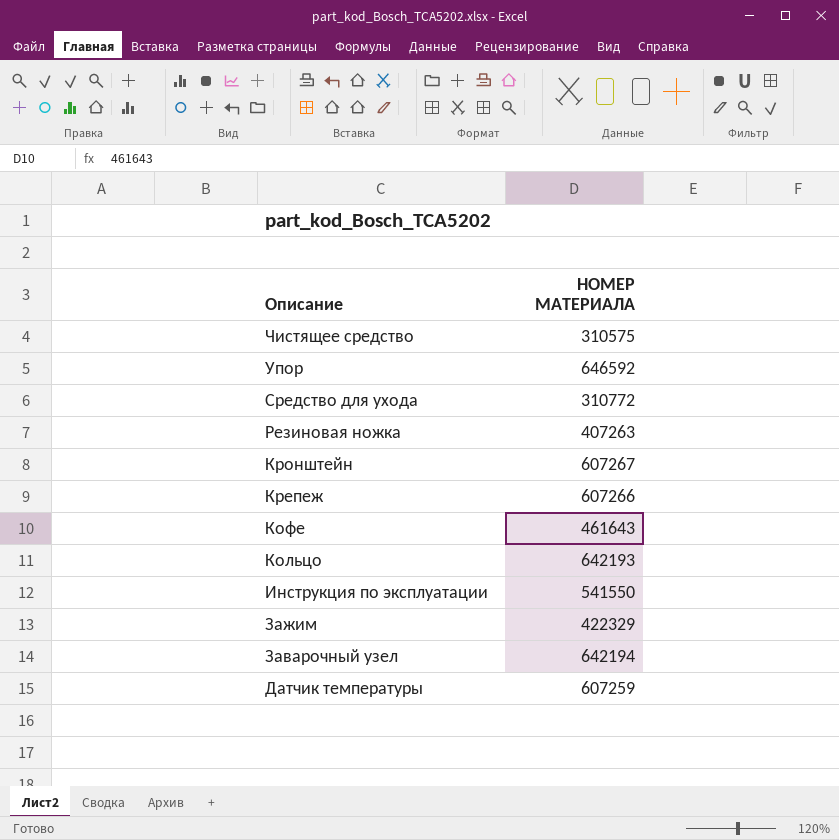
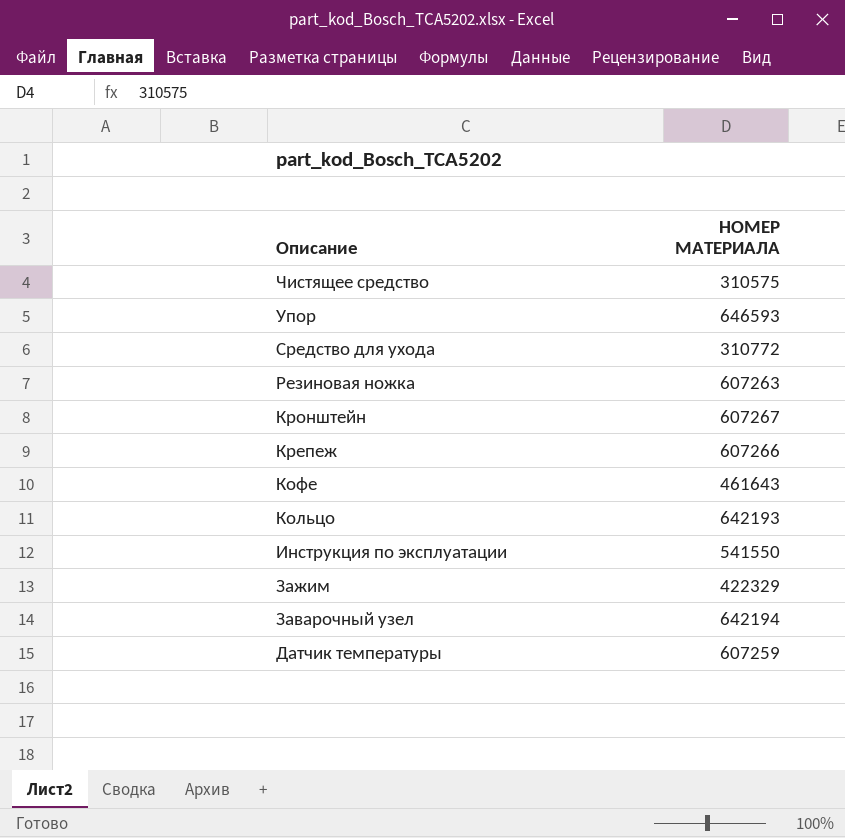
Упор | НОМЕР МАТЕРИАЛА: 646592 -> 646593
Резиновая ножка | НОМЕР МАТЕРИАЛА: 407263 -> 607263

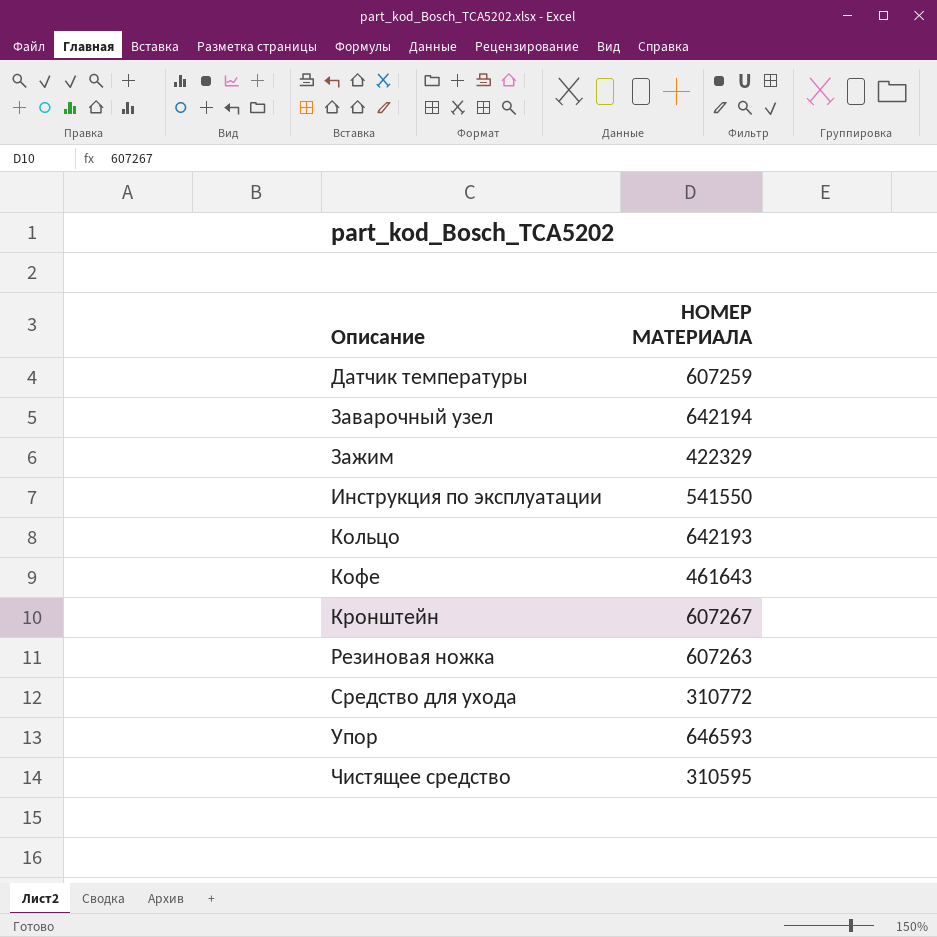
row order: Описание descending -> Описание ascending
row Крепеж: 607266 -> none
Чистящее средство | НОМЕР МАТЕРИАЛА: 310575 -> 310595

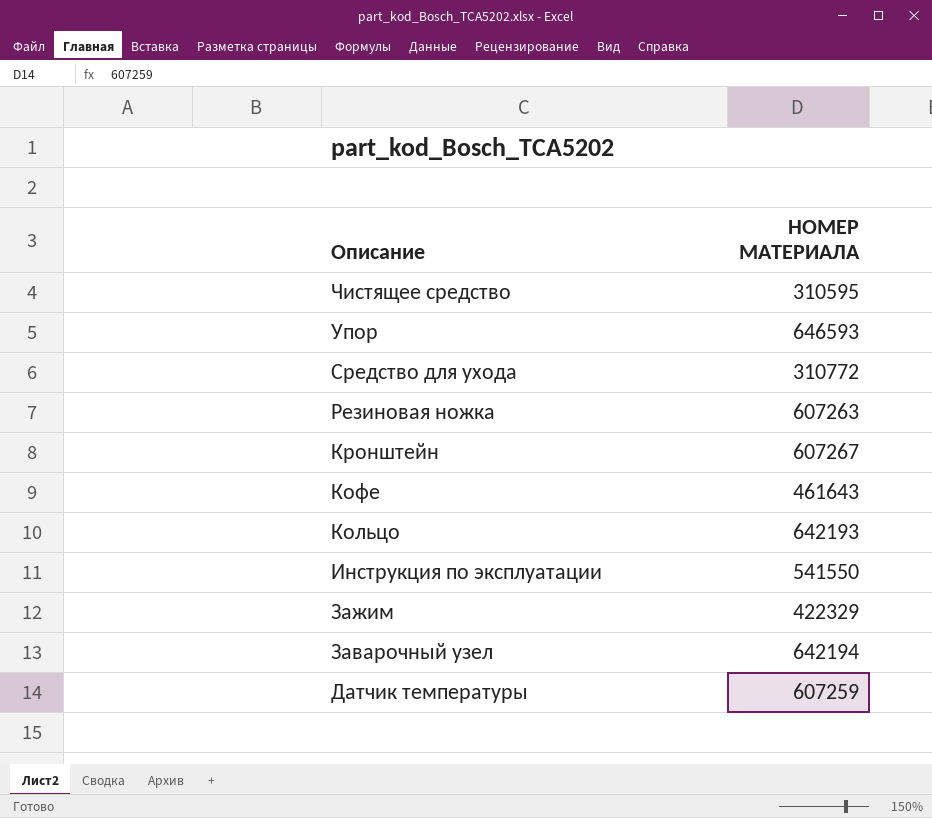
row order: Описание ascending -> Описание descending

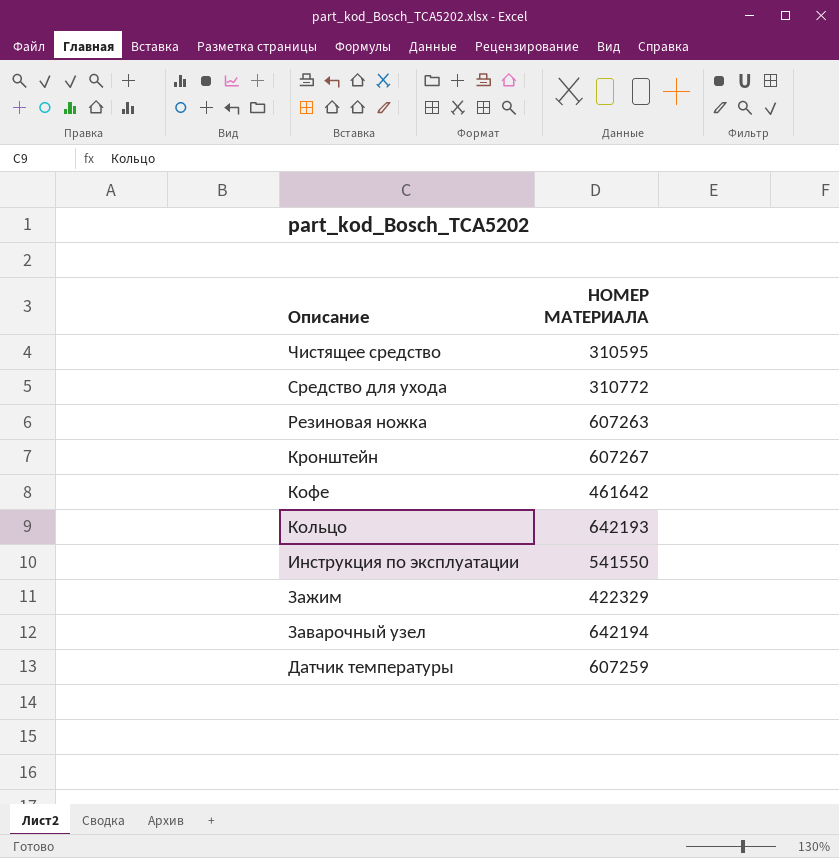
row Упор: 646593 -> none
Кофе | НОМЕР МАТЕРИАЛА: 461643 -> 461642

